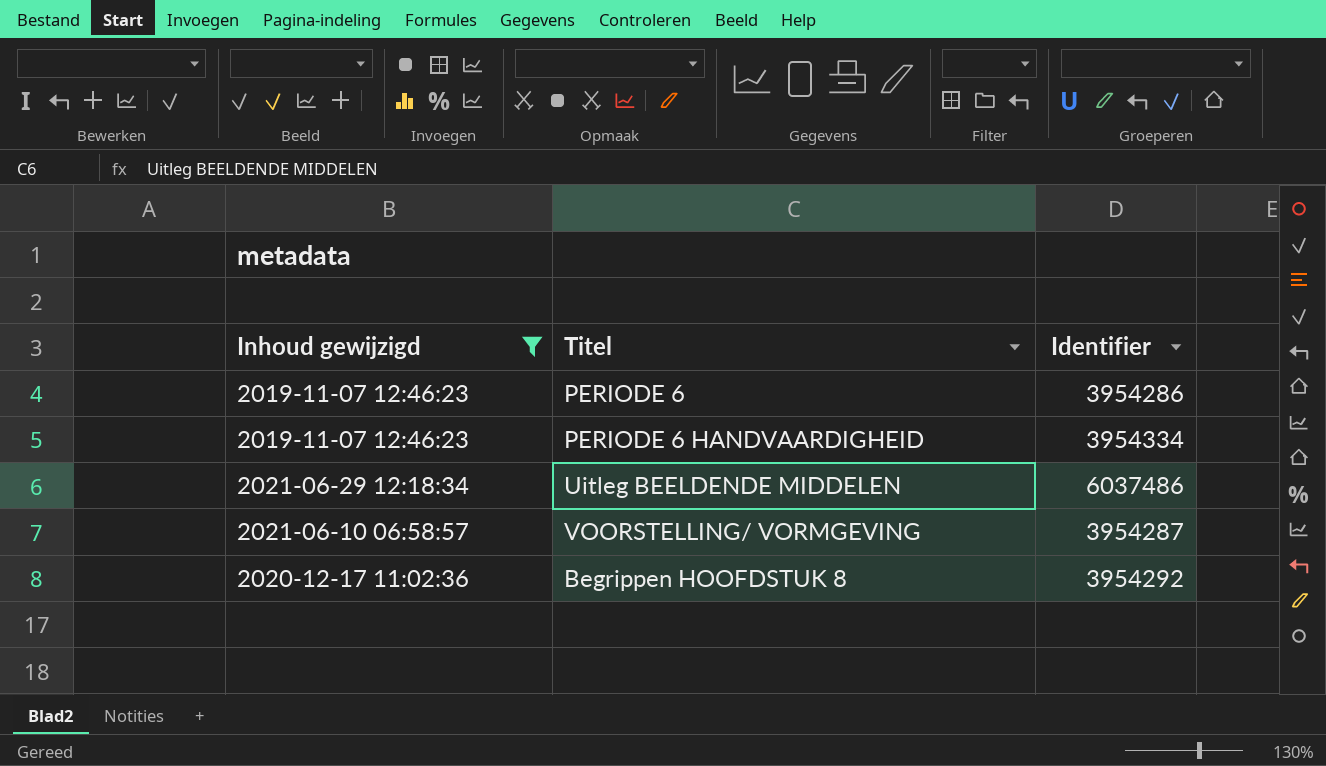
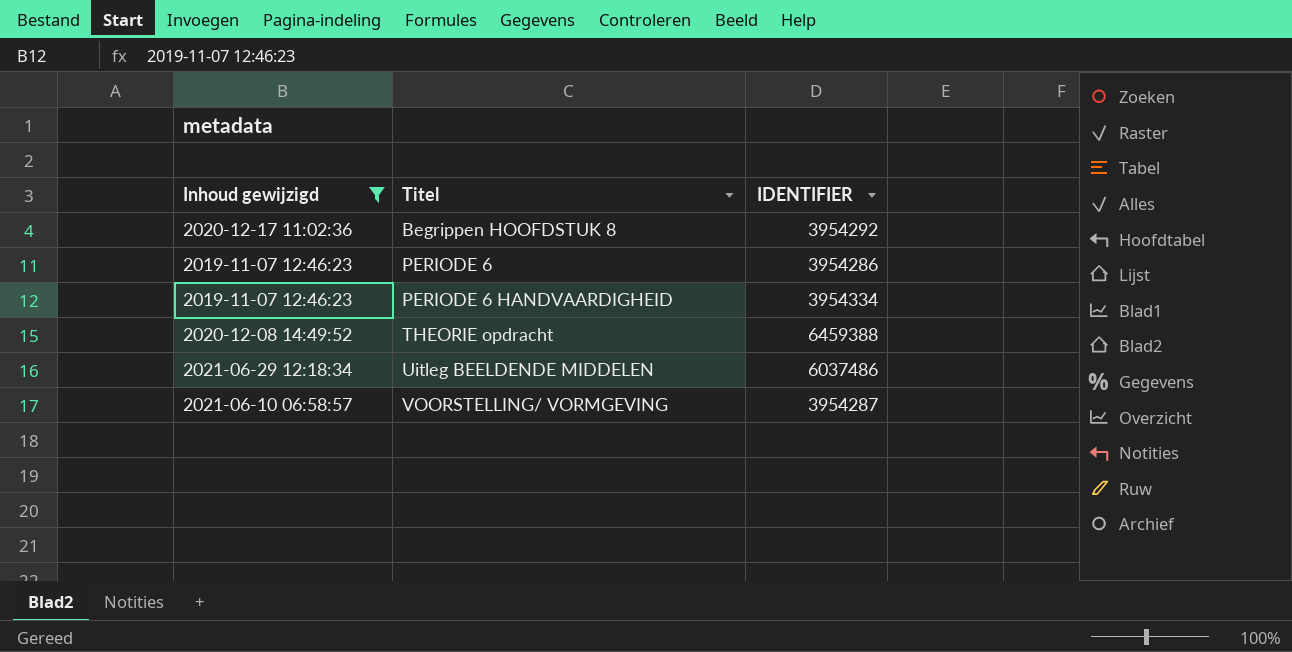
row order: none -> Titel ascending
column name: Identifier -> IDENTIFIER
row THEORIE opdracht: none -> 2020-12-08 14:49:52 | 6459388

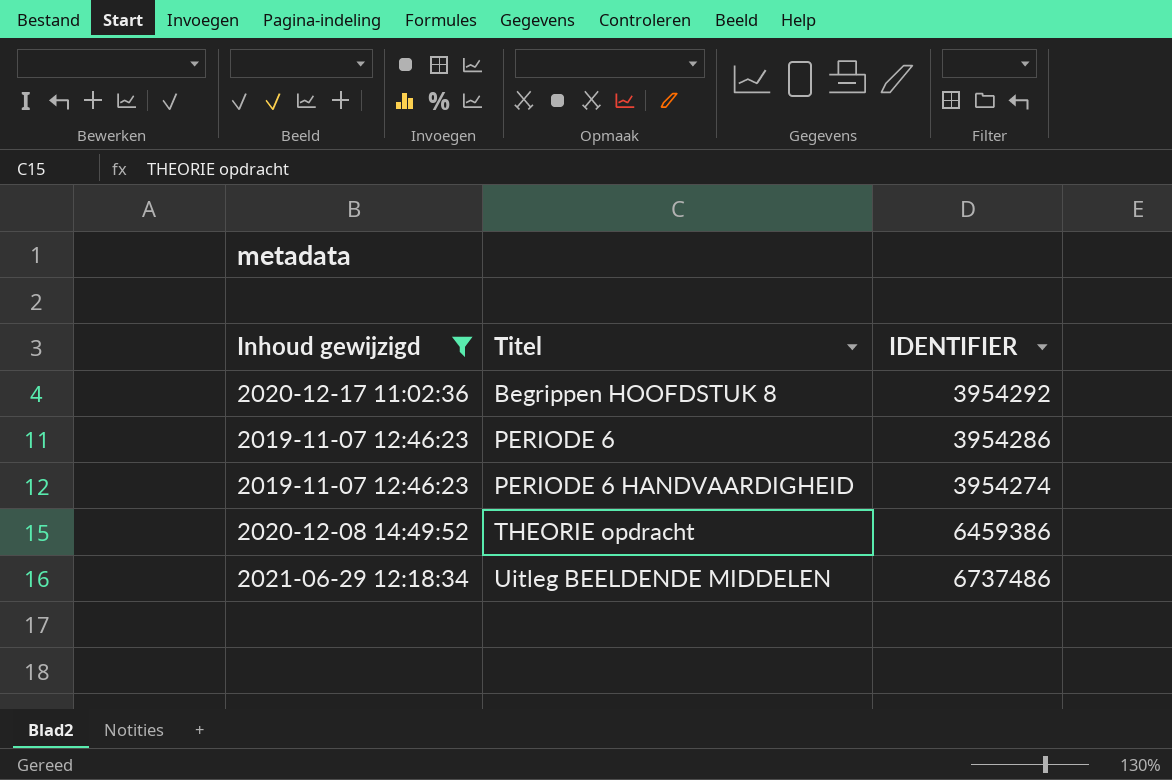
row VOORSTELLING/ VORMGEVING: 2021-06-10 06:58:57 | 3954287 -> none
PERIODE 6 HANDVAARDIGHEID | IDENTIFIER: 3954334 -> 3954274
THEORIE opdracht | IDENTIFIER: 6459388 -> 6459386
Uitleg BEELDENDE MIDDELEN | IDENTIFIER: 6037486 -> 6737486

